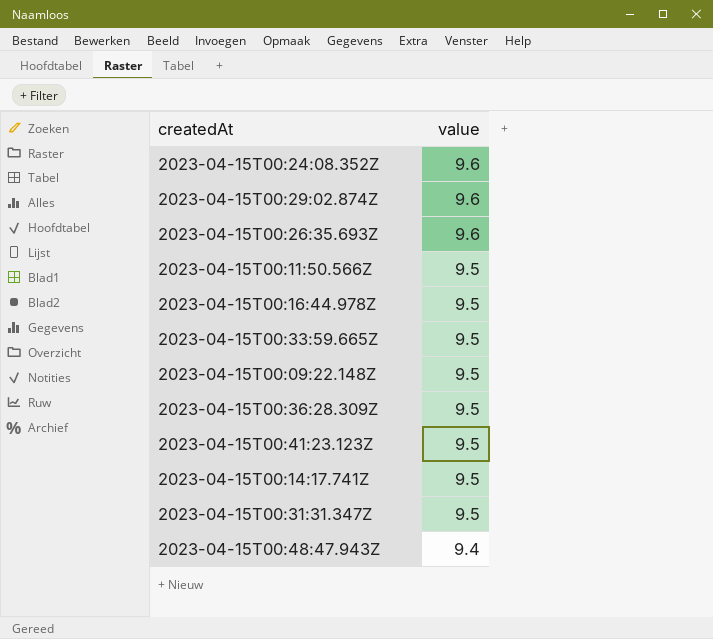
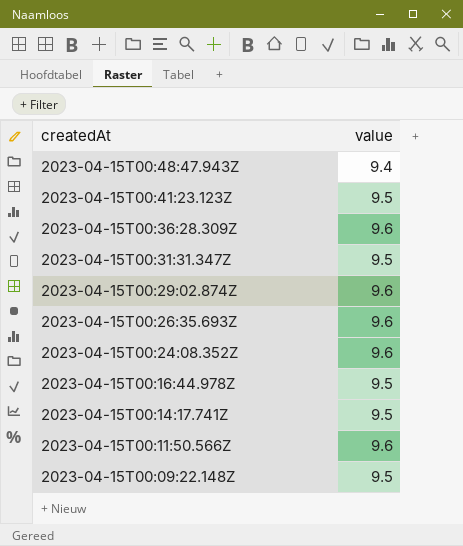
row order: value descending -> createdAt descending
row 2023-04-15T00:33:59.665Z: 9.5 -> none
2023-04-15T00:36:28.309Z | value: 9.5 -> 9.6
2023-04-15T00:11:50.566Z | value: 9.5 -> 9.6

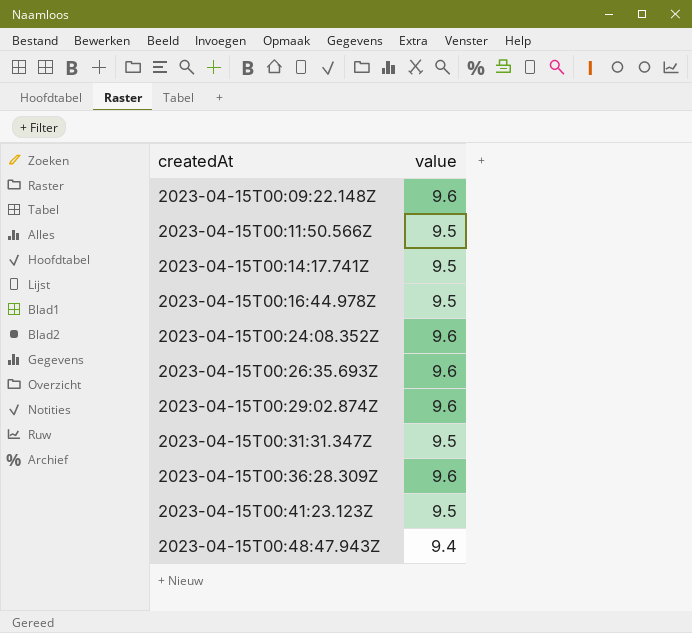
row order: createdAt descending -> createdAt ascending
2023-04-15T00:09:22.148Z | value: 9.5 -> 9.6
2023-04-15T00:11:50.566Z | value: 9.6 -> 9.5

